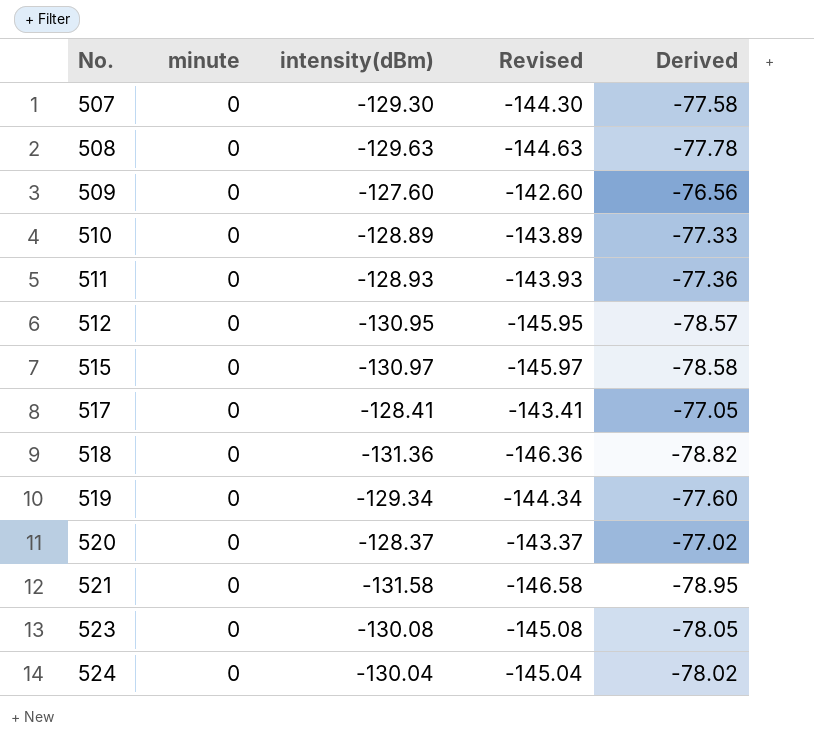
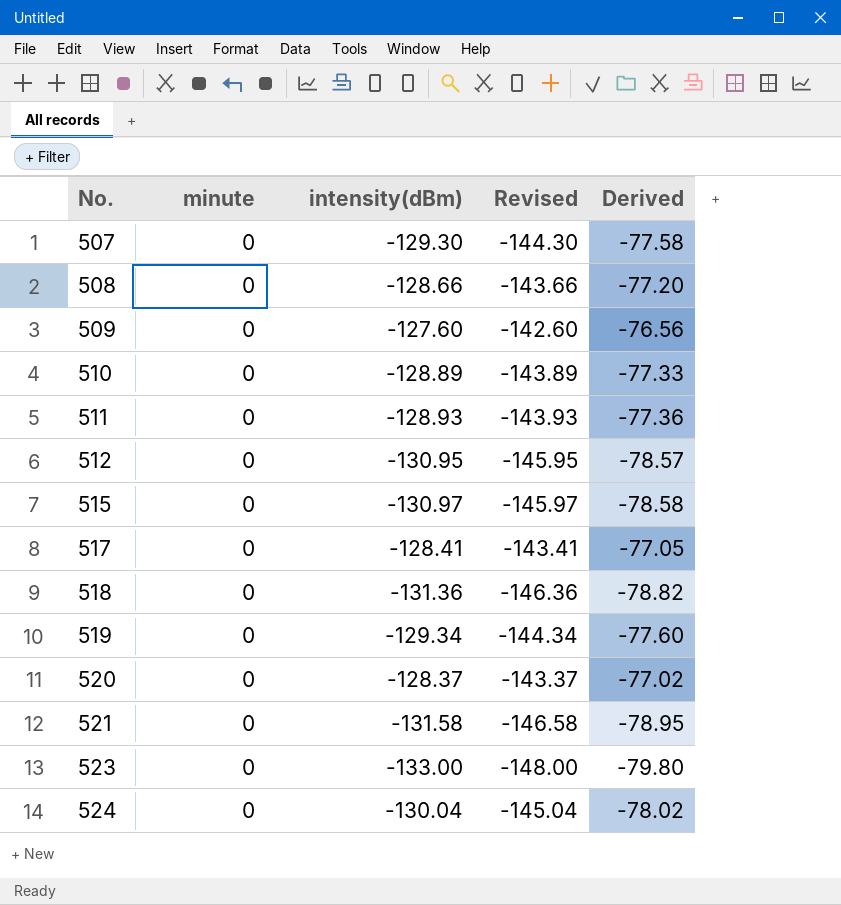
508 | intensity(dBm): -129.63 -> -128.66
508 | Revised: -144.63 -> -143.66
508 | Derived: -77.78 -> -77.20
523 | intensity(dBm): -130.08 -> -133.00
523 | Revised: -145.08 -> -148.00
523 | Derived: -78.05 -> -79.80

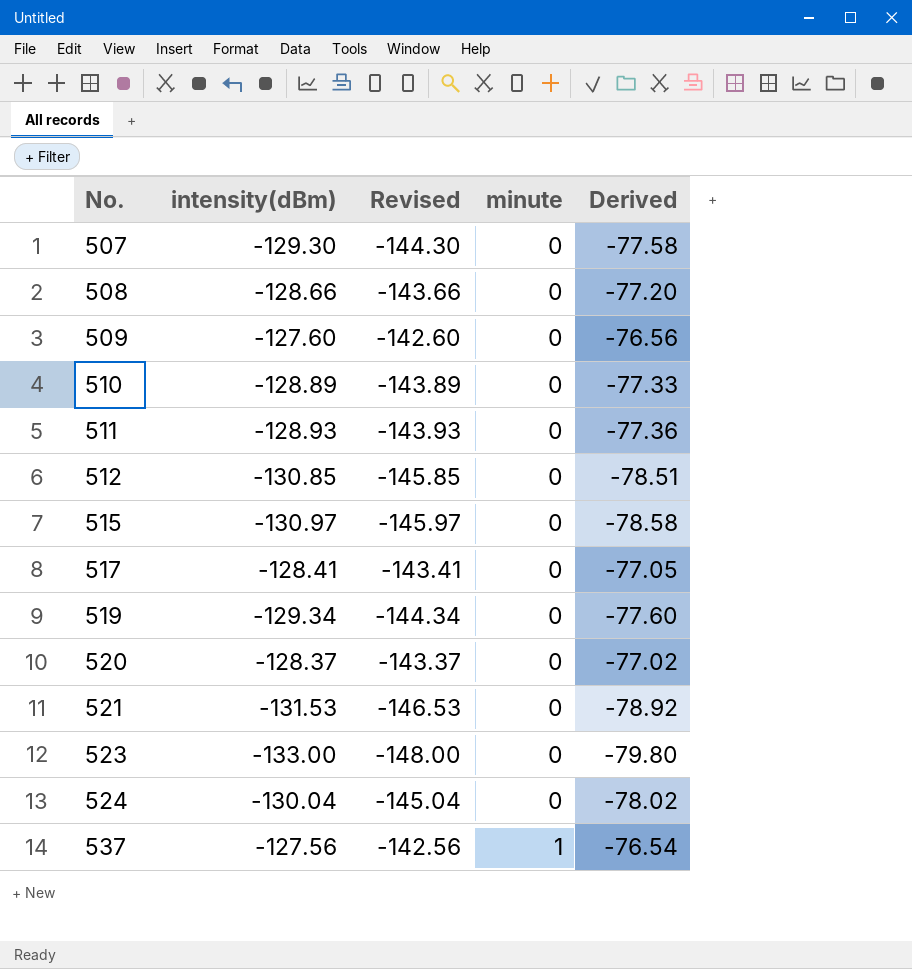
column minute | position: 2 -> 4
row 518: 0 | -131.36 | -146.36 | -78.82 -> none
512 | intensity(dBm): -130.95 -> -130.85
512 | Revised: -145.95 -> -145.85
512 | Derived: -78.57 -> -78.51
521 | intensity(dBm): -131.58 -> -131.53
521 | Revised: -146.58 -> -146.53
521 | Derived: -78.95 -> -78.92
row 537: none -> -127.56 | -142.56 | 1 | -76.54

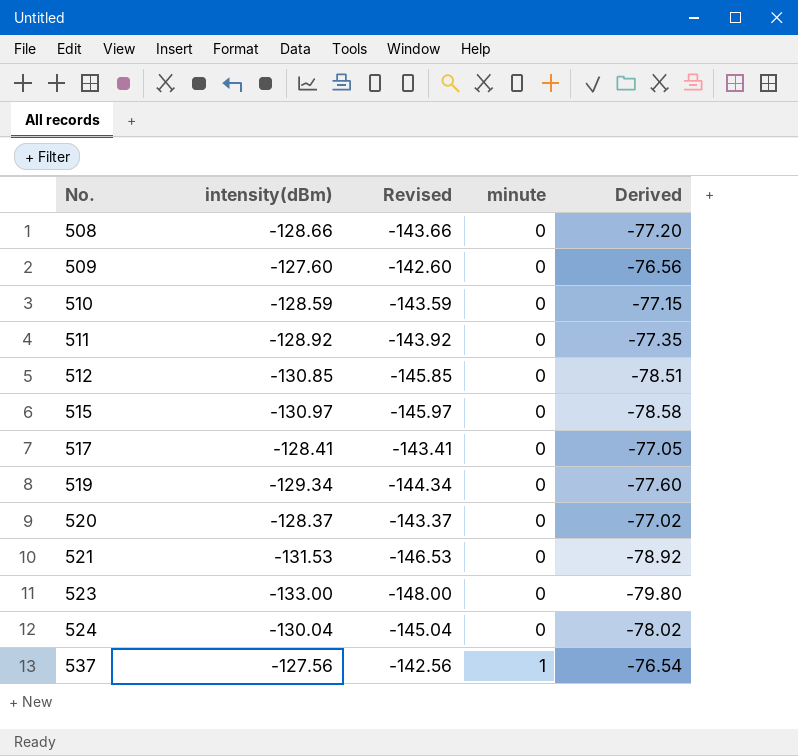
row 507: -129.30 | -144.30 | 0 | -77.58 -> none
510 | intensity(dBm): -128.89 -> -128.59
510 | Revised: -143.89 -> -143.59
510 | Derived: -77.33 -> -77.15
511 | intensity(dBm): -128.93 -> -128.92
511 | Revised: -143.93 -> -143.92
511 | Derived: -77.36 -> -77.35

